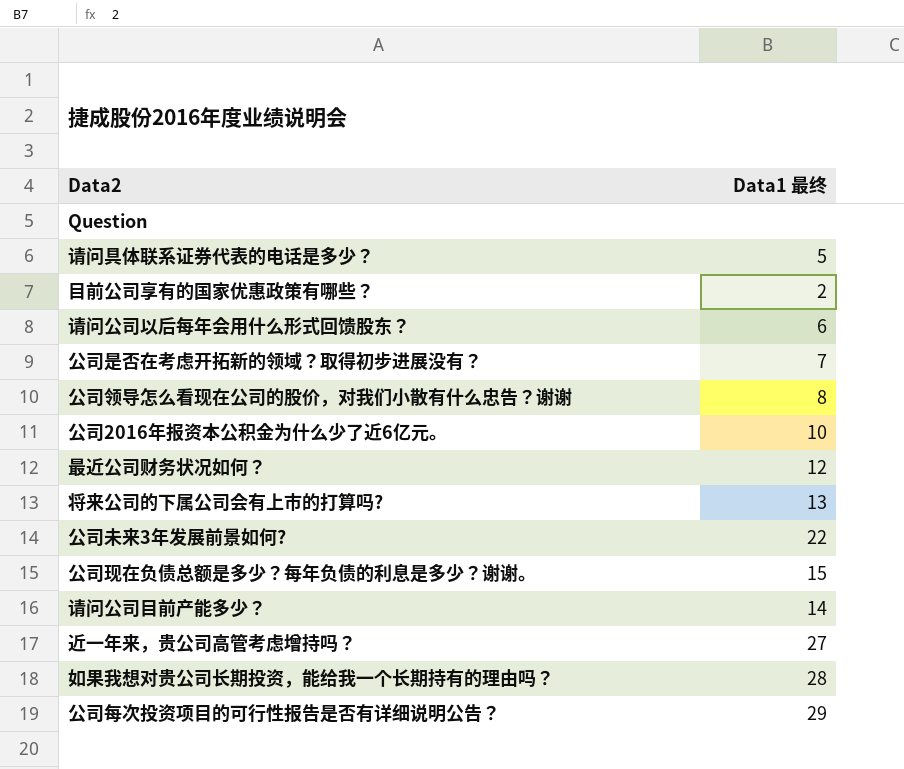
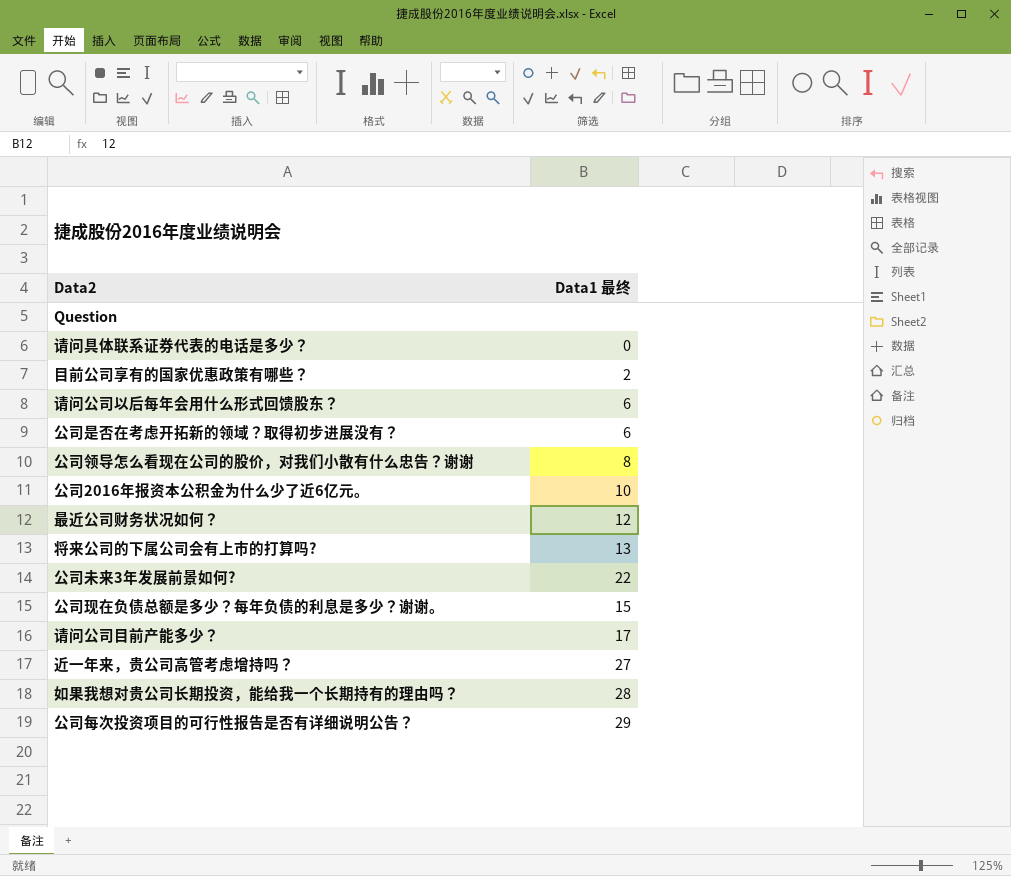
请问具体联系证券代表的电话是多少？ | Data1 最终: 5 -> 0
公司是否在考虑开拓新的领域？取得初步进展没有？ | Data1 最终: 7 -> 6
请问公司目前产能多少？ | Data1 最终: 14 -> 17

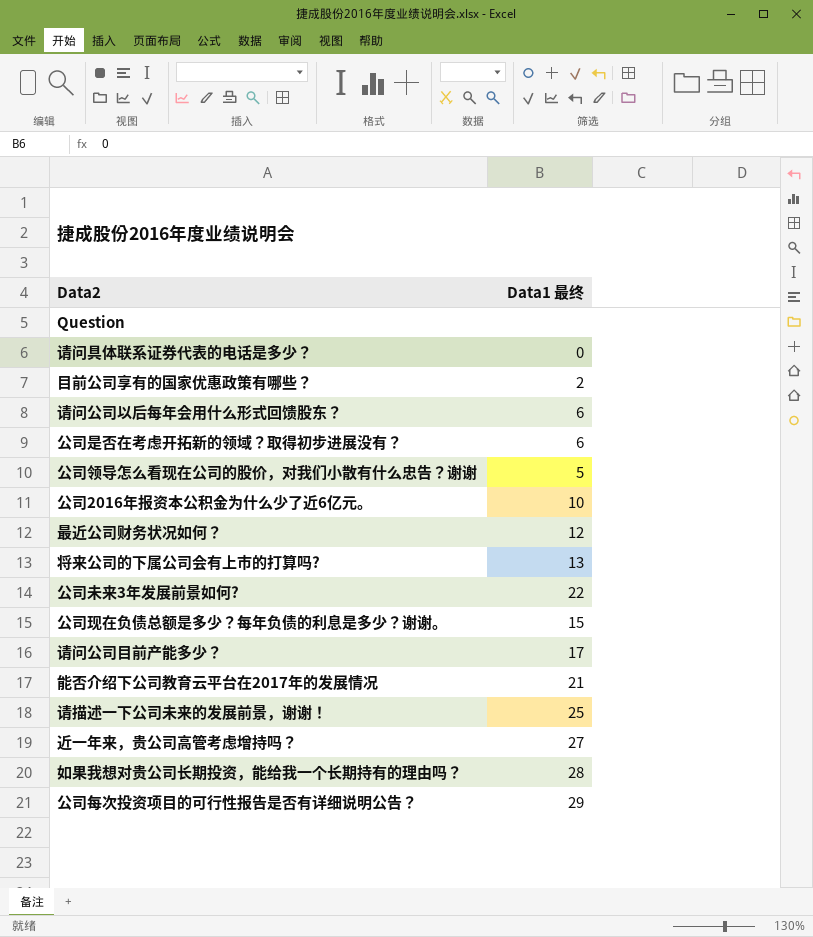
公司领导怎么看现在公司的股价，对我们小散有什么忠告？谢谢 | Data1 最终: 8 -> 5
row 能否介绍下公司教育云平台在2017年的发展情况: none -> 21
row 请描述一下公司未来的发展前景，谢谢！: none -> 25

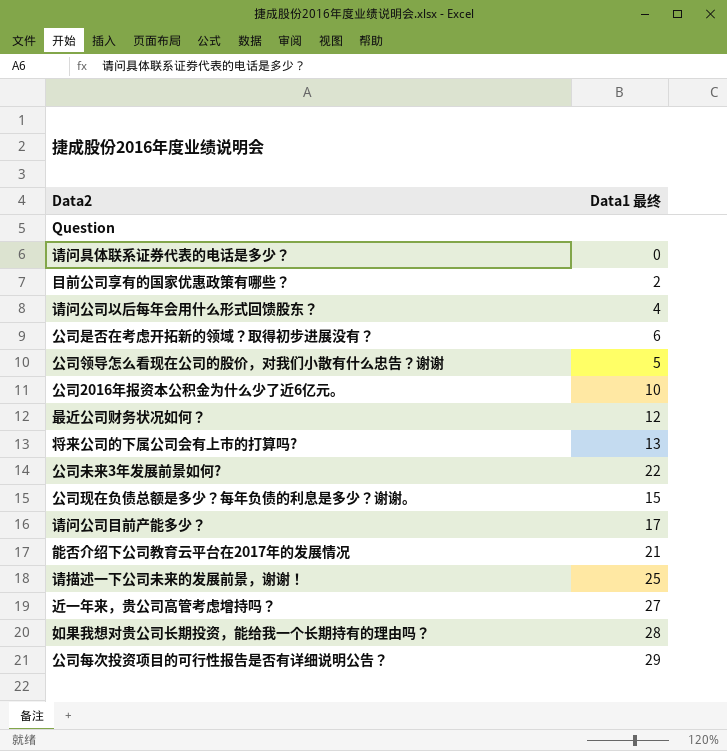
请问公司以后每年会用什么形式回馈股东？ | Data1 最终: 6 -> 4

